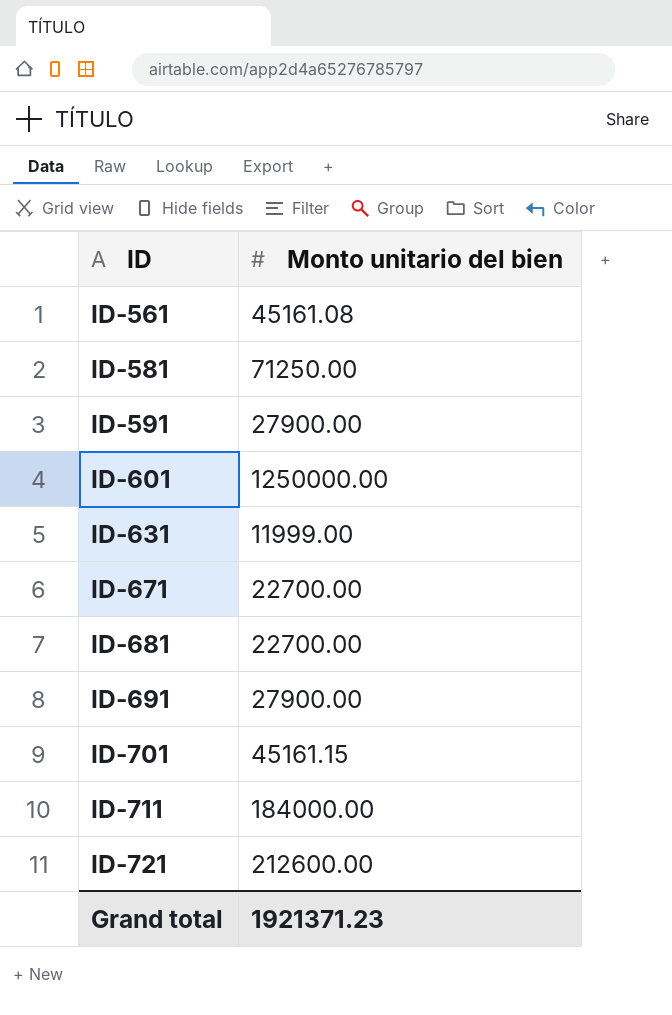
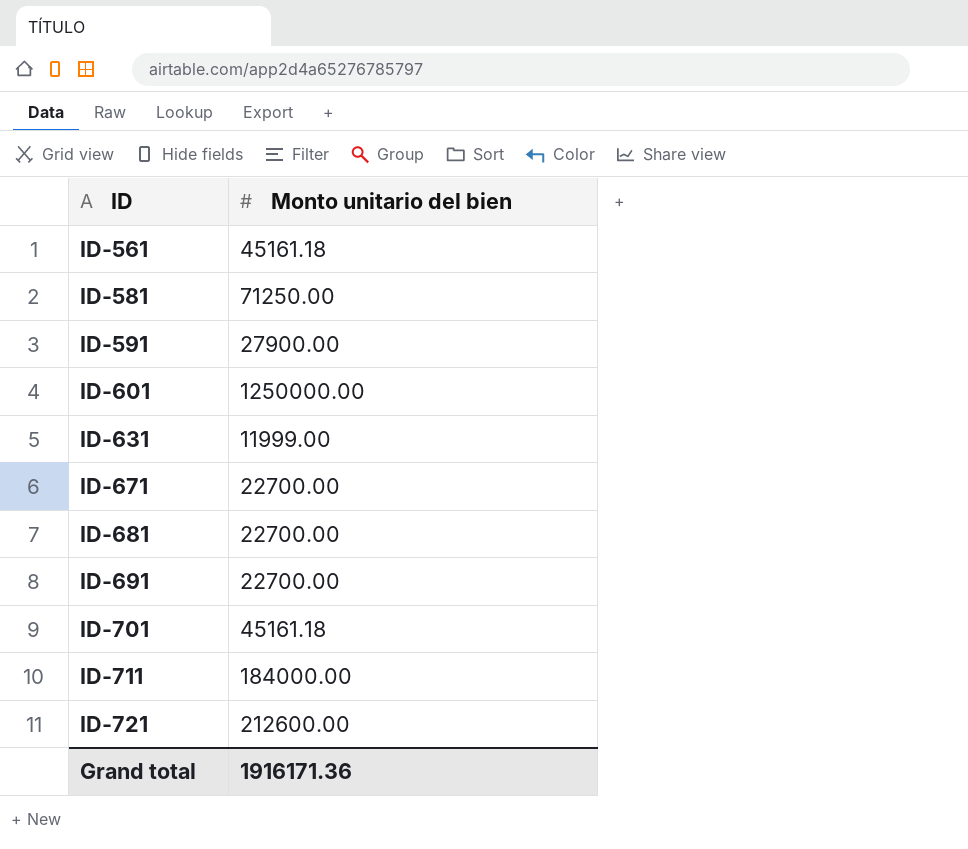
ID-561 | Monto unitario del bien: 45161.08 -> 45161.18
ID-691 | Monto unitario del bien: 27900.00 -> 22700.00
ID-701 | Monto unitario del bien: 45161.15 -> 45161.18
Grand total | Monto unitario del bien: 1921371.23 -> 1916171.36

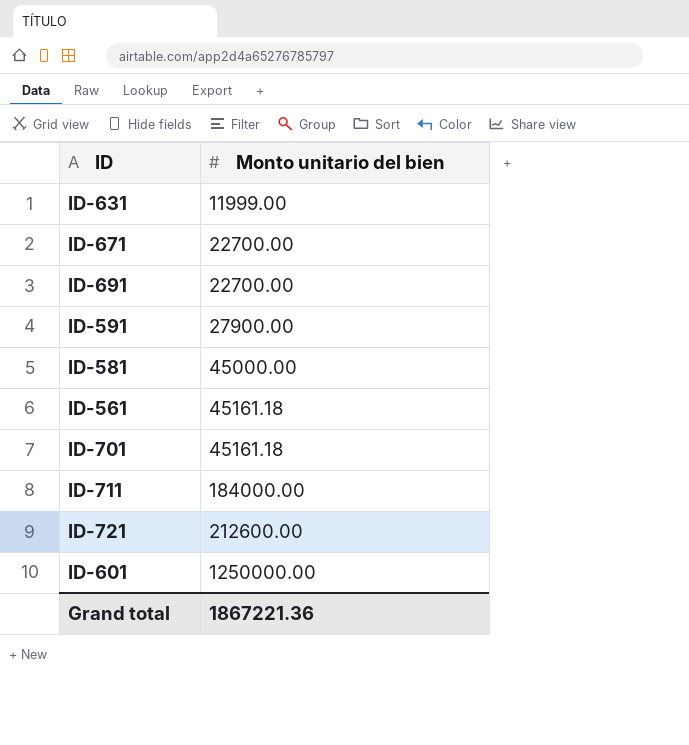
row order: ID ascending -> Monto unitario del bien ascending
row ID-681: 22700.00 -> none
ID-581 | Monto unitario del bien: 71250.00 -> 45000.00
Grand total | Monto unitario del bien: 1916171.36 -> 1867221.36

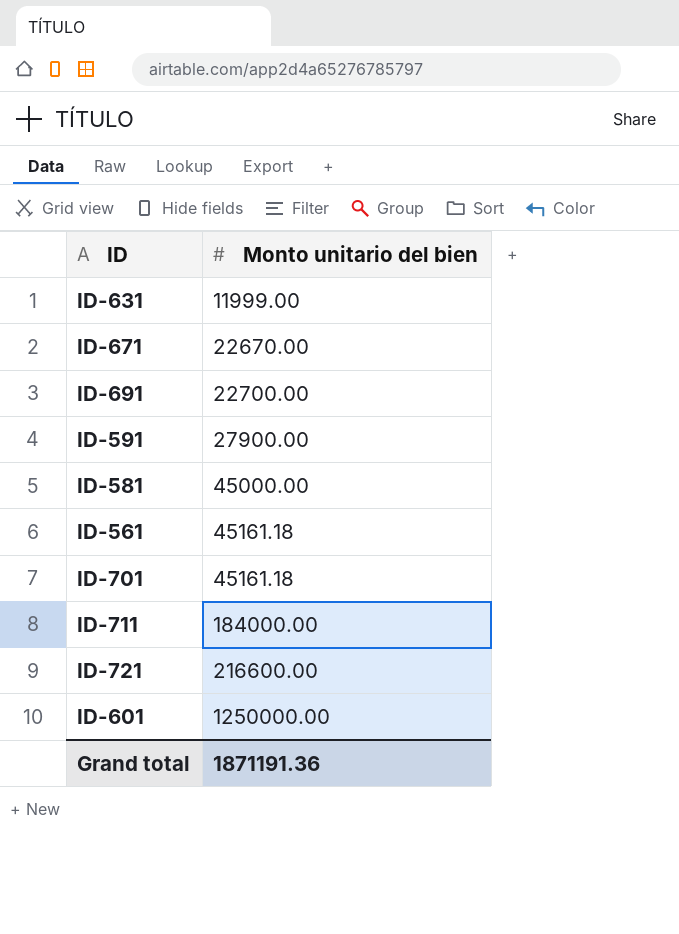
ID-671 | Monto unitario del bien: 22700.00 -> 22670.00
ID-721 | Monto unitario del bien: 212600.00 -> 216600.00
Grand total | Monto unitario del bien: 1867221.36 -> 1871191.36

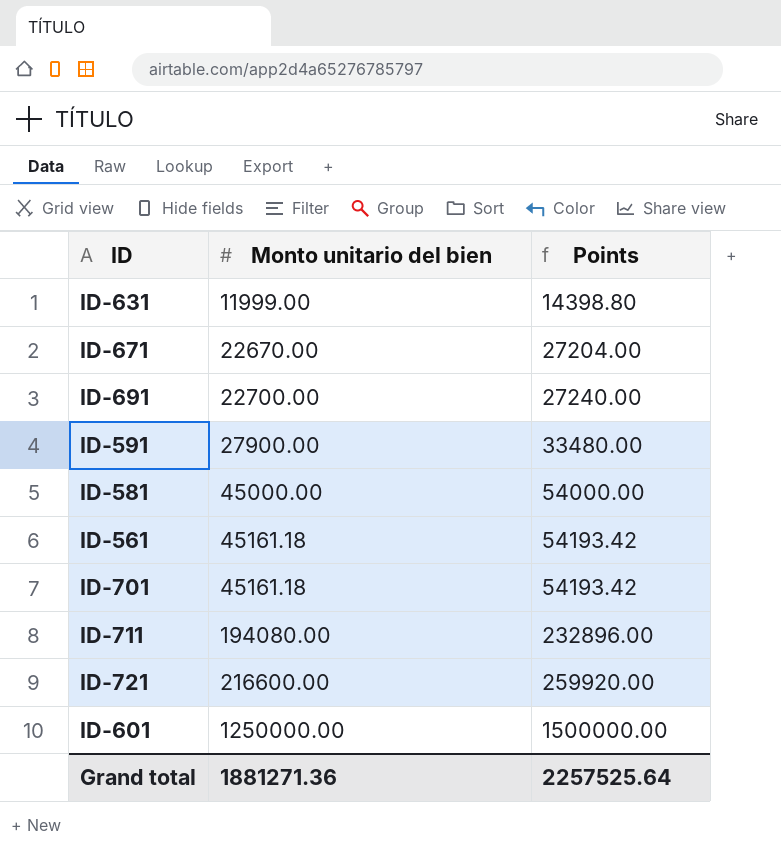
column Points | formula: none -> [Monto unitario del bien] * 1.2
ID-711 | Monto unitario del bien: 184000.00 -> 194080.00
Grand total | Monto unitario del bien: 1871191.36 -> 1881271.36

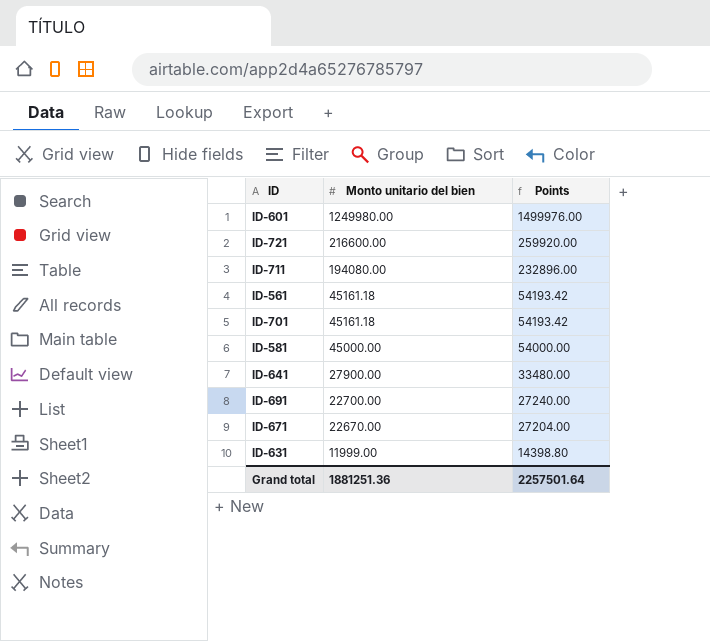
row order: Monto unitario del bien ascending -> Monto unitario del bien descending
row ID-591: 27900.00 | 33480.00 -> none
ID-601 | Monto unitario del bien: 1250000.00 -> 1249980.00
ID-601 | Points: 1500000.00 -> 1499976.00
row ID-641: none -> 27900.00 | 33480.00
Grand total | Monto unitario del bien: 1881271.36 -> 1881251.36
Grand total | Points: 2257525.64 -> 2257501.64

